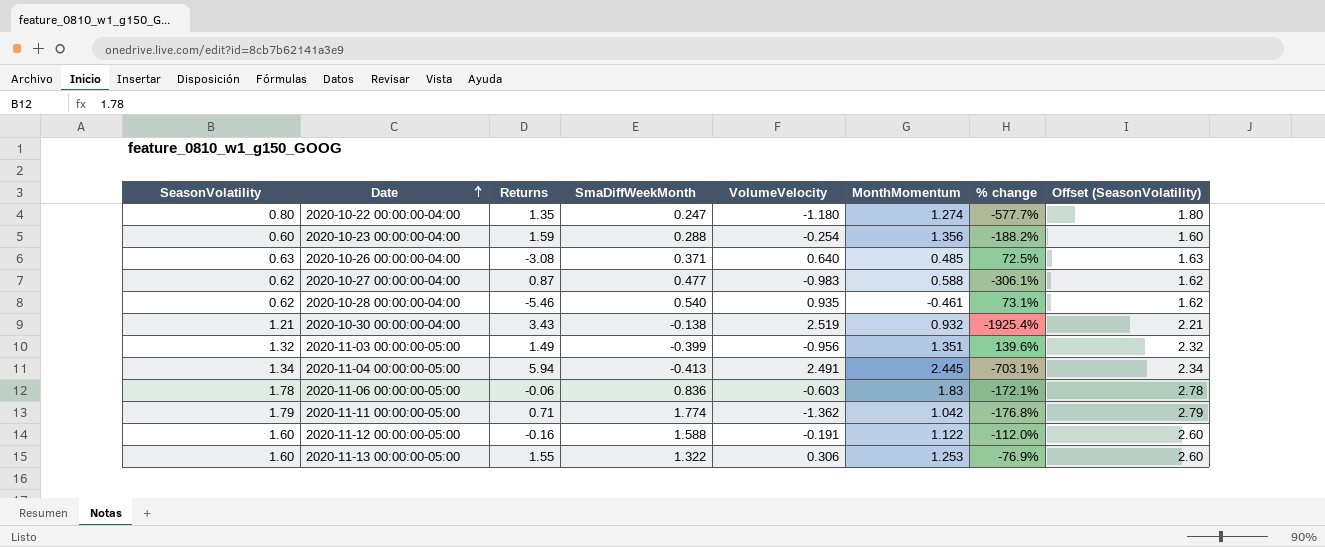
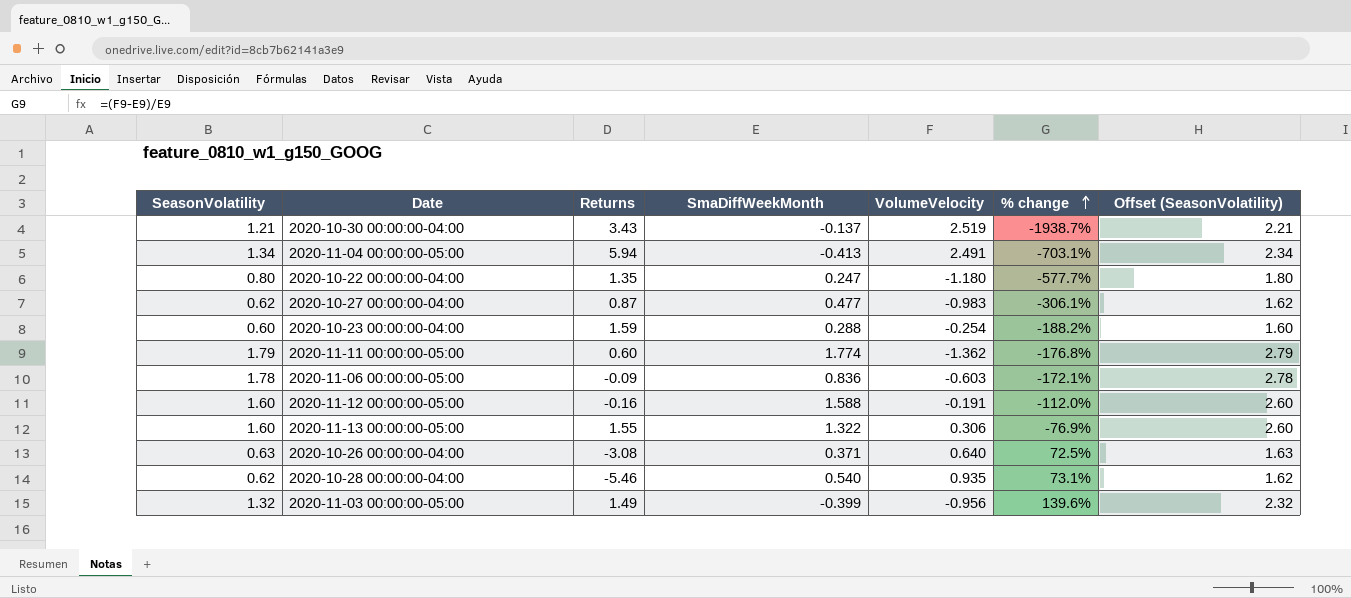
row order: Date ascending -> % change ascending
column MonthMomentum | position: 6 -> none
2020-10-30 00:00:00-04:00 | SmaDiffWeekMonth: -0.138 -> -0.137
2020-10-30 00:00:00-04:00 | % change: -1925.4% -> -1938.7%
2020-11-11 00:00:00-05:00 | Returns: 0.71 -> 0.60
2020-11-06 00:00:00-05:00 | Returns: -0.06 -> -0.09

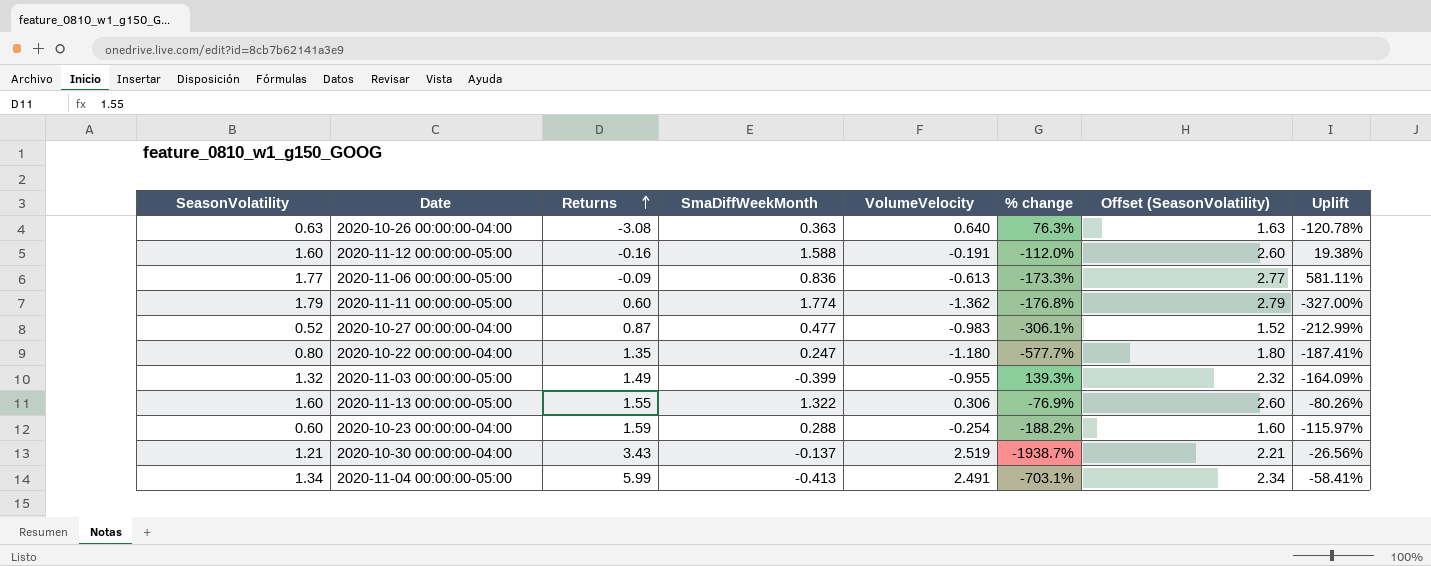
row order: % change ascending -> Returns ascending
column Uplift | formula: none -> ([VolumeVelocity] - [Returns]) / [Returns]
row 2020-10-28 00:00:00-04:00: 0.62 | -5.46 | 0.540 | 0.935 | 73.1% | 1.62 -> none
2020-10-26 00:00:00-04:00 | SmaDiffWeekMonth: 0.371 -> 0.363
2020-10-26 00:00:00-04:00 | % change: 72.5% -> 76.3%
2020-11-06 00:00:00-05:00 | SeasonVolatility: 1.78 -> 1.77
2020-11-06 00:00:00-05:00 | VolumeVelocity: -0.603 -> -0.613
2020-11-06 00:00:00-05:00 | % change: -172.1% -> -173.3%
2020-11-06 00:00:00-05:00 | Offset (SeasonVolatility): 2.78 -> 2.77
2020-10-27 00:00:00-04:00 | SeasonVolatility: 0.62 -> 0.52
2020-10-27 00:00:00-04:00 | Offset (SeasonVolatility): 1.62 -> 1.52
2020-11-03 00:00:00-05:00 | VolumeVelocity: -0.956 -> -0.955
2020-11-03 00:00:00-05:00 | % change: 139.6% -> 139.3%
2020-11-04 00:00:00-05:00 | Returns: 5.94 -> 5.99

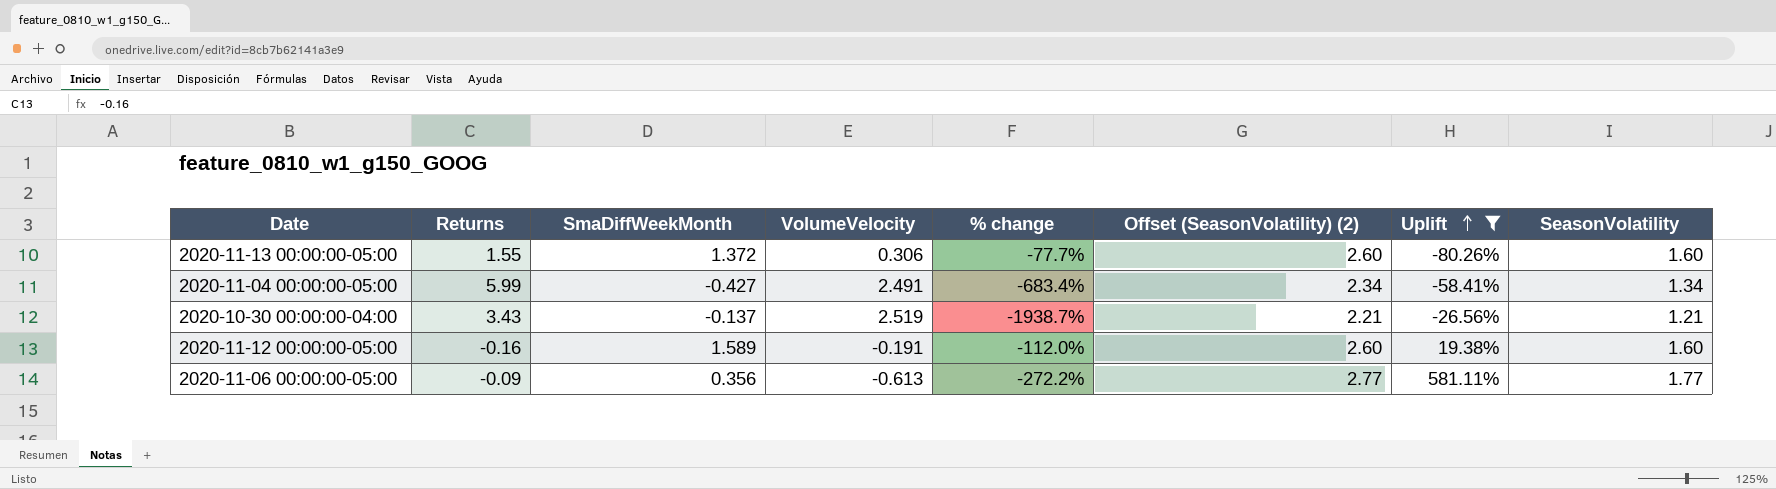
filter: none -> Uplift >= -80.26%
row order: Returns ascending -> Uplift ascending
column name: Offset (SeasonVolatility) -> Offset (SeasonVolatility) (2)
column SeasonVolatility | position: 1 -> 8
2020-11-13 00:00:00-05:00 | SmaDiffWeekMonth: 1.322 -> 1.372
2020-11-13 00:00:00-05:00 | % change: -76.9% -> -77.7%
2020-11-04 00:00:00-05:00 | SmaDiffWeekMonth: -0.413 -> -0.427
2020-11-04 00:00:00-05:00 | % change: -703.1% -> -683.4%
2020-11-12 00:00:00-05:00 | SmaDiffWeekMonth: 1.588 -> 1.589
2020-11-06 00:00:00-05:00 | SmaDiffWeekMonth: 0.836 -> 0.356
2020-11-06 00:00:00-05:00 | % change: -173.3% -> -272.2%

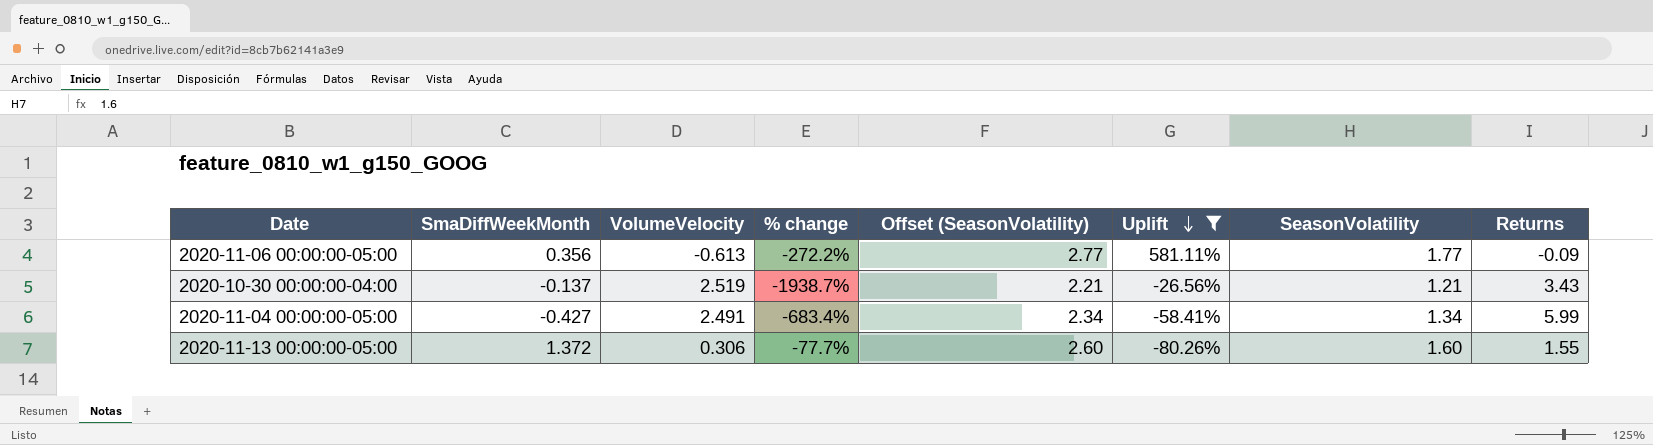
row order: Uplift ascending -> Uplift descending
column name: Offset (SeasonVolatility) (2) -> Offset (SeasonVolatility)
column Returns | position: 2 -> 8
row 2020-11-12 00:00:00-05:00: -0.16 | 1.589 | -0.191 | -112.0% | 2.60 | 19.38% | 1.60 -> none

